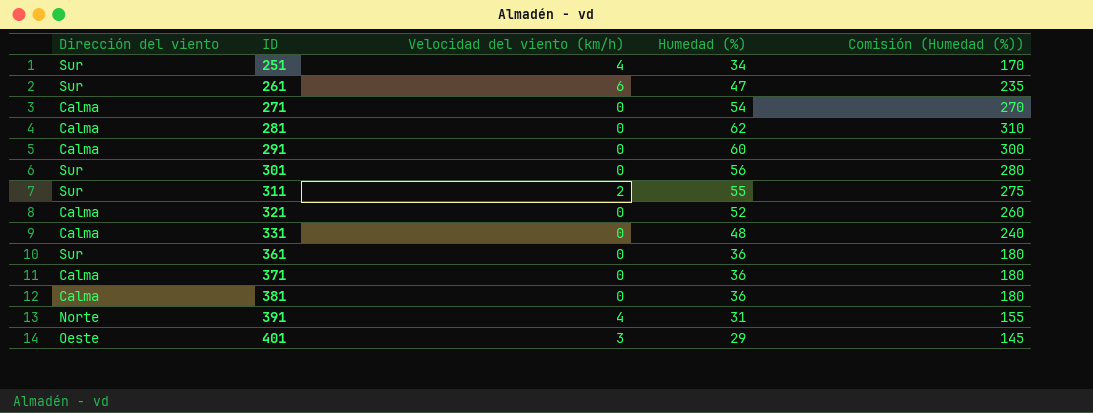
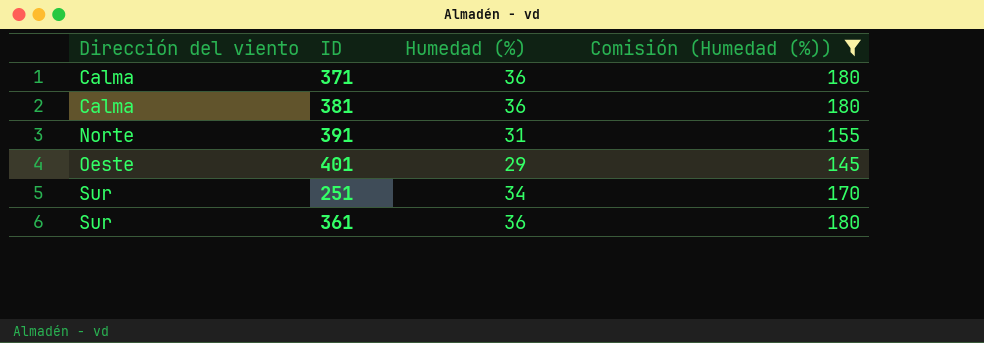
filter: none -> Comisión (Humedad (%)) <= 180
row order: ID ascending -> Dirección del viento ascending
column Velocidad del viento (km/h) | position: 3 -> none

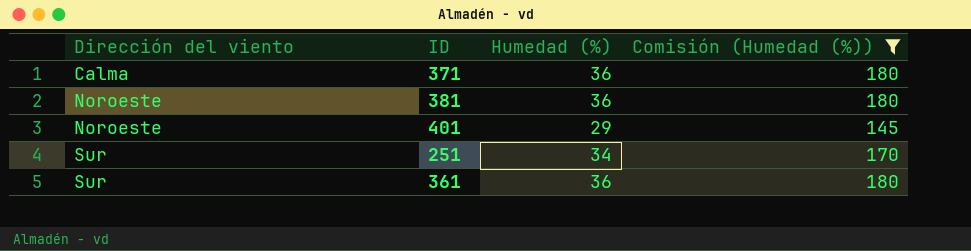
row 391: Norte | 31 | 155 -> none
381 | Dirección del viento: Calma -> Noroeste
401 | Dirección del viento: Oeste -> Noroeste

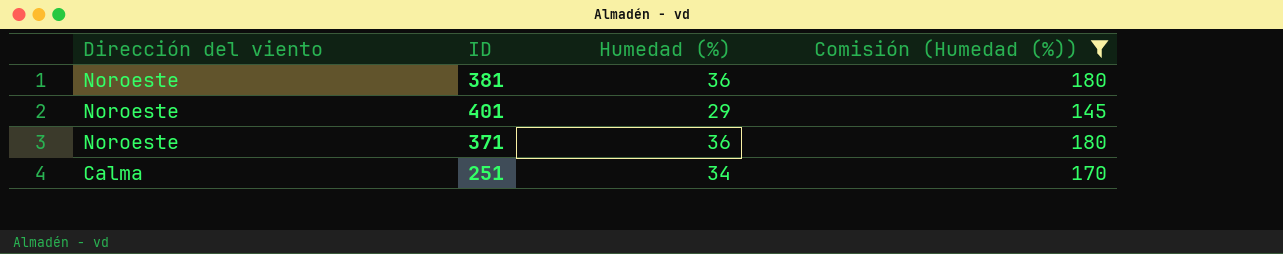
row order: Dirección del viento ascending -> Dirección del viento descending
row 361: Sur | 36 | 180 -> none
371 | Dirección del viento: Calma -> Noroeste
251 | Dirección del viento: Sur -> Calma

